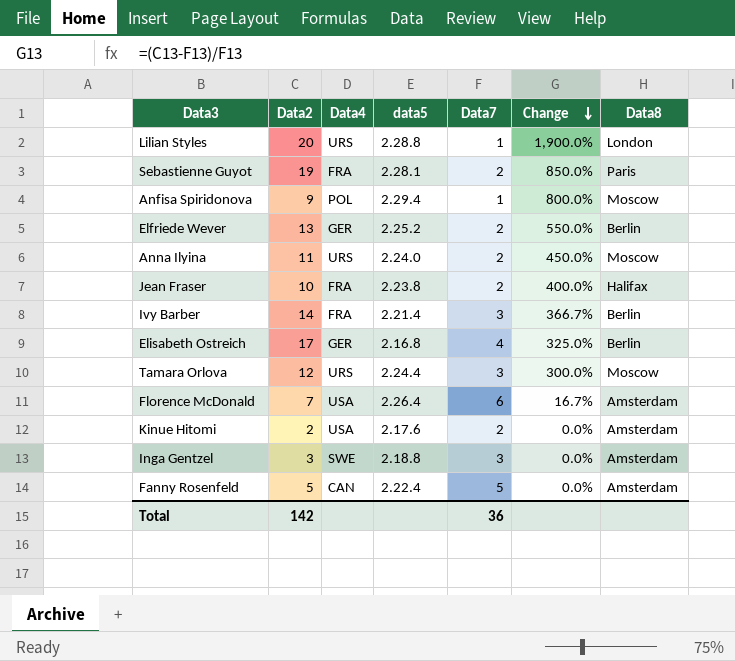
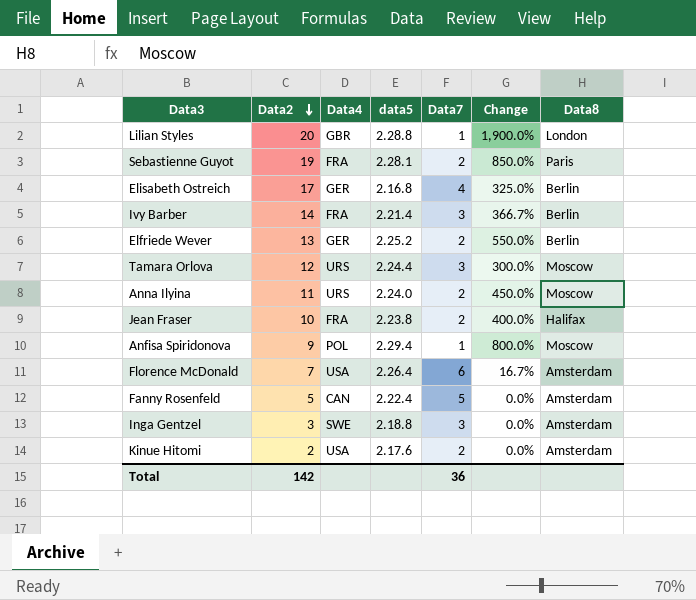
row order: Change descending -> Data2 descending
Lilian Styles | Data4: URS -> GBR

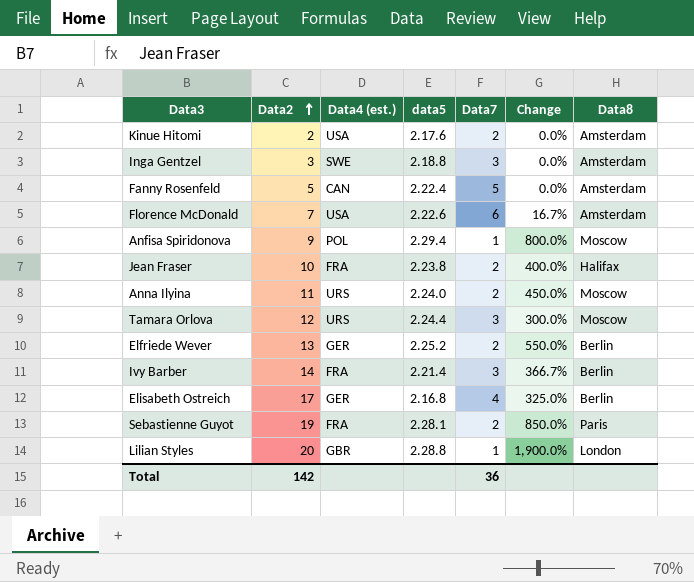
row order: Data2 descending -> Data2 ascending
column name: Data4 -> Data4 (est.)
Florence McDonald | data5: 2.26.4 -> 2.22.6

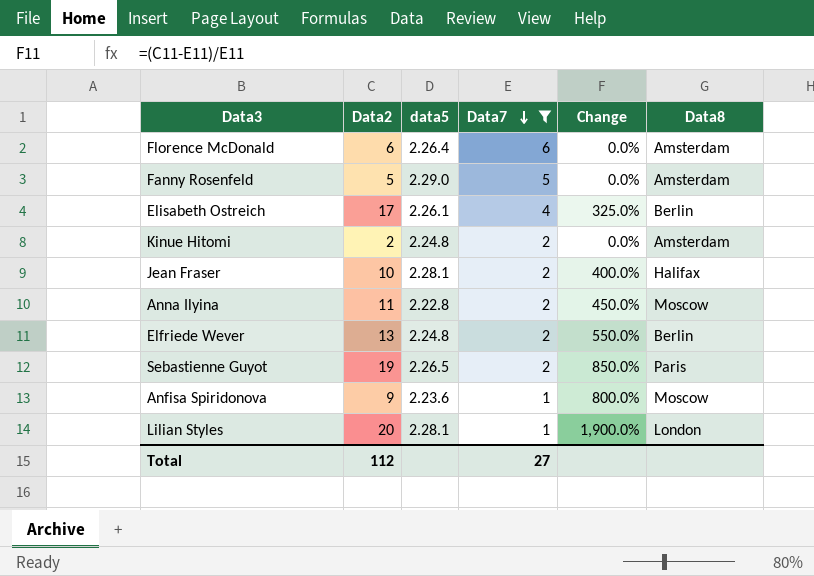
filter: none -> Data7 != 3
row order: Data2 ascending -> Data7 descending
column Data4 (est.) | position: 3 -> none
Florence McDonald | Data2: 7 -> 6
Florence McDonald | data5: 2.22.6 -> 2.26.4
Florence McDonald | Change: 16.7% -> 0.0%
Fanny Rosenfeld | data5: 2.22.4 -> 2.29.0
Elisabeth Ostreich | data5: 2.16.8 -> 2.26.1
Kinue Hitomi | data5: 2.17.6 -> 2.24.8
Jean Fraser | data5: 2.23.8 -> 2.28.1
Anna Ilyina | data5: 2.24.0 -> 2.22.8
Elfriede Wever | data5: 2.25.2 -> 2.24.8
Sebastienne Guyot | data5: 2.28.1 -> 2.26.5
Anfisa Spiridonova | data5: 2.29.4 -> 2.23.6
Lilian Styles | data5: 2.28.8 -> 2.28.1
Total | Data2: 142 -> 112
Total | Data7: 36 -> 27

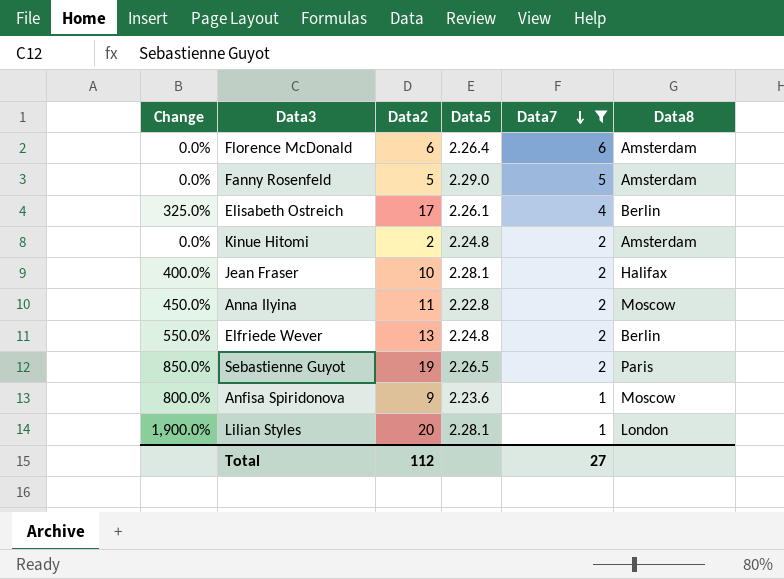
column Change | position: 5 -> 1
column name: data5 -> Data5

